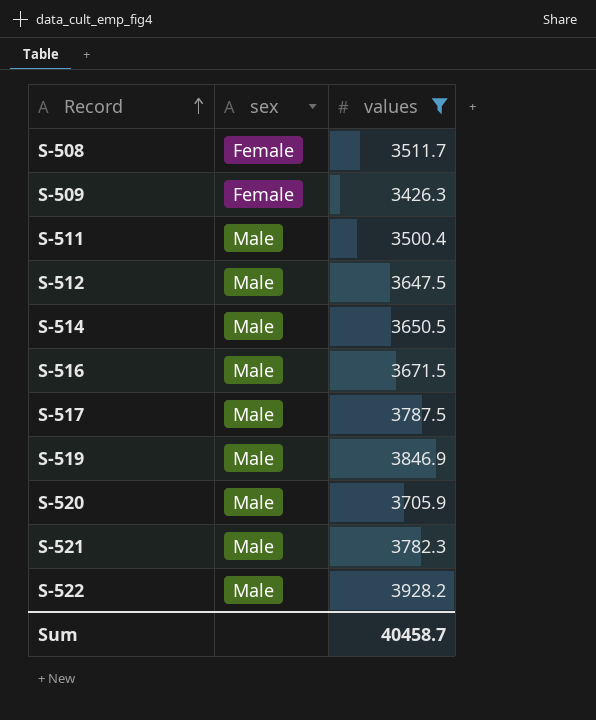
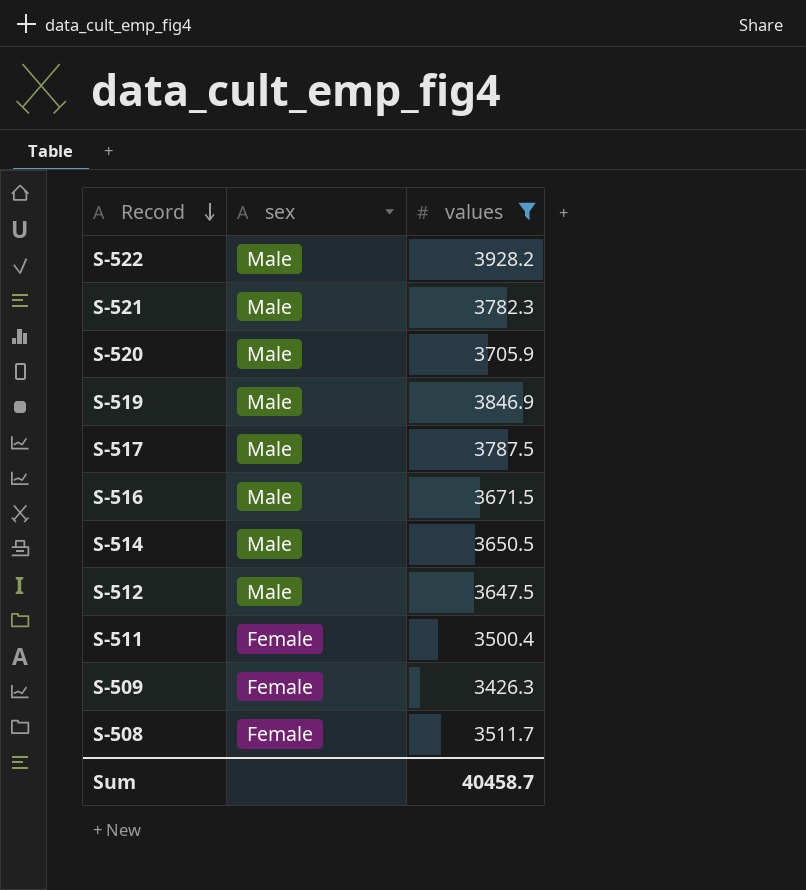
row order: Record ascending -> Record descending
S-511 | sex: Male -> Female

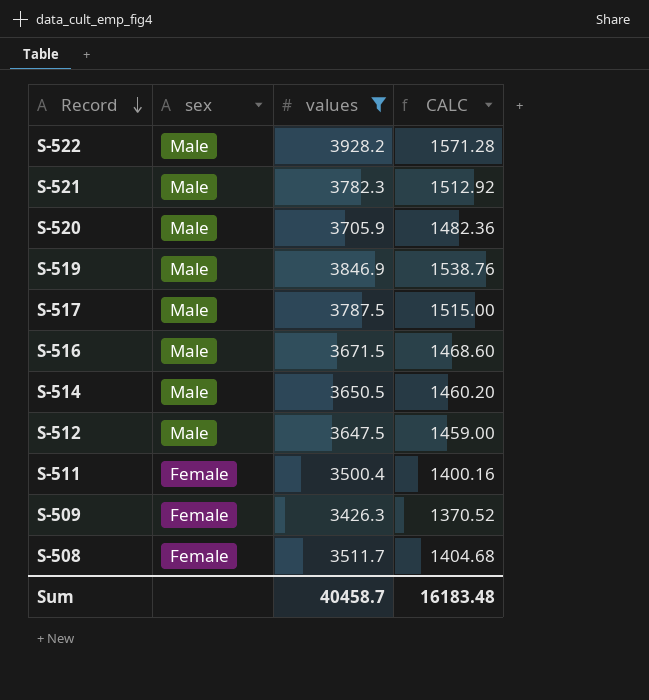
column CALC | formula: none -> [values] * 0.4

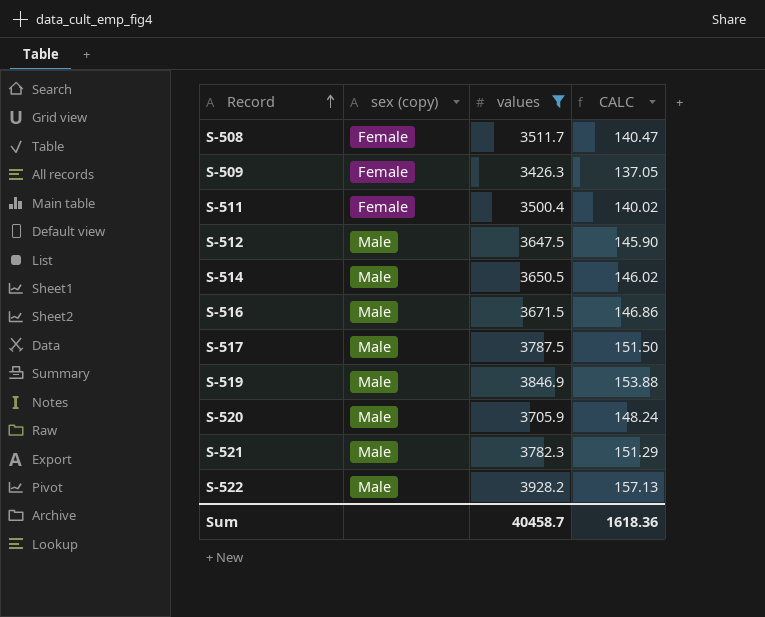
row order: Record descending -> Record ascending
column name: sex -> sex (copy)
column CALC | formula: [values] * 0.4 -> [values] * 0.04
Sum | CALC: 16183.48 -> 1618.36

